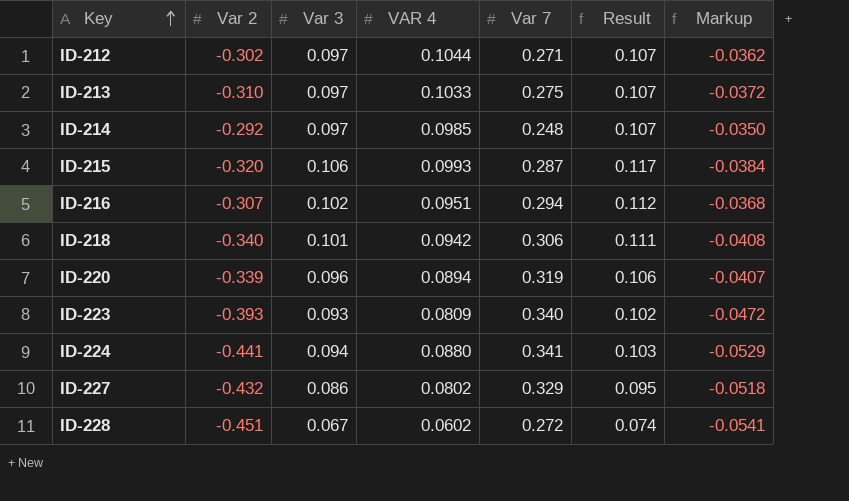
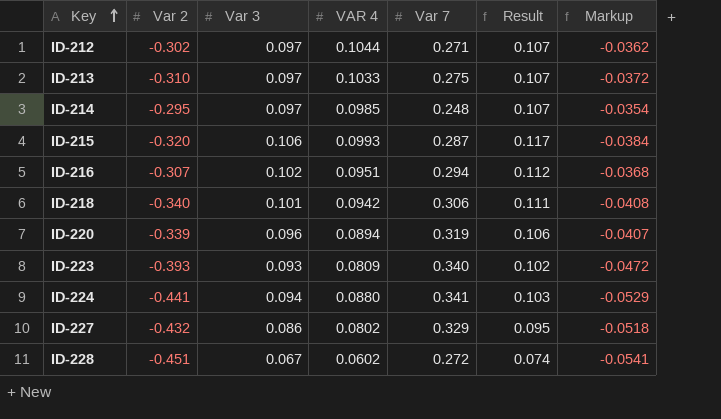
ID-214 | Var 2: -0.292 -> -0.295
ID-214 | Markup: -0.0350 -> -0.0354

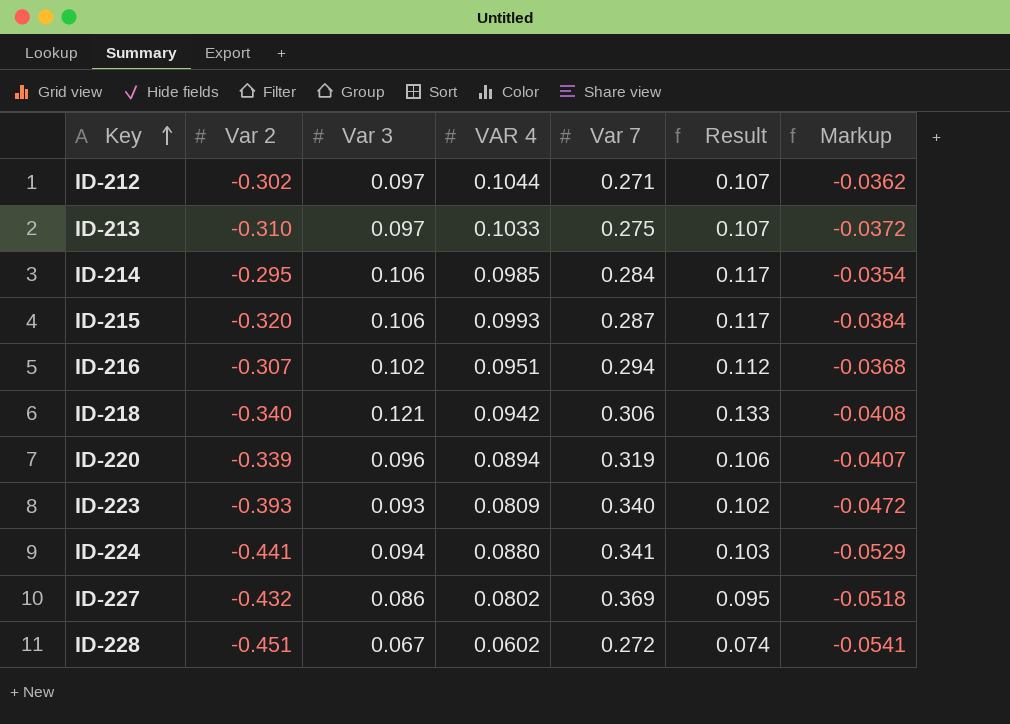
ID-214 | Var 3: 0.097 -> 0.106
ID-214 | Var 7: 0.248 -> 0.284
ID-214 | Result: 0.107 -> 0.117
ID-218 | Var 3: 0.101 -> 0.121
ID-218 | Result: 0.111 -> 0.133
ID-227 | Var 7: 0.329 -> 0.369

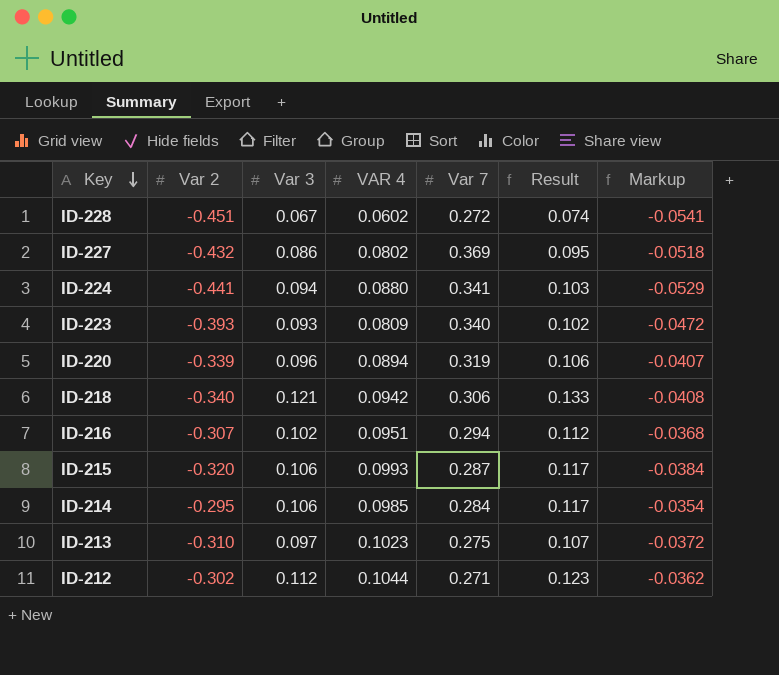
row order: Key ascending -> Key descending
ID-213 | VAR 4: 0.1033 -> 0.1023
ID-212 | Var 3: 0.097 -> 0.112
ID-212 | Result: 0.107 -> 0.123

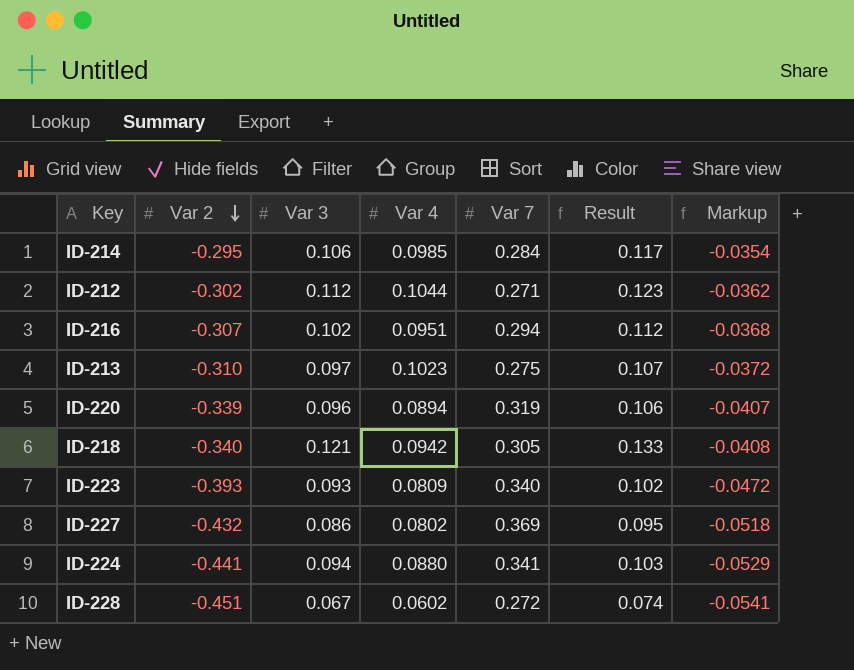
row order: Key descending -> Var 2 descending
column name: VAR 4 -> Var 4
row ID-215: -0.320 | 0.106 | 0.0993 | 0.287 | 0.117 | -0.0384 -> none
ID-218 | Var 7: 0.306 -> 0.305

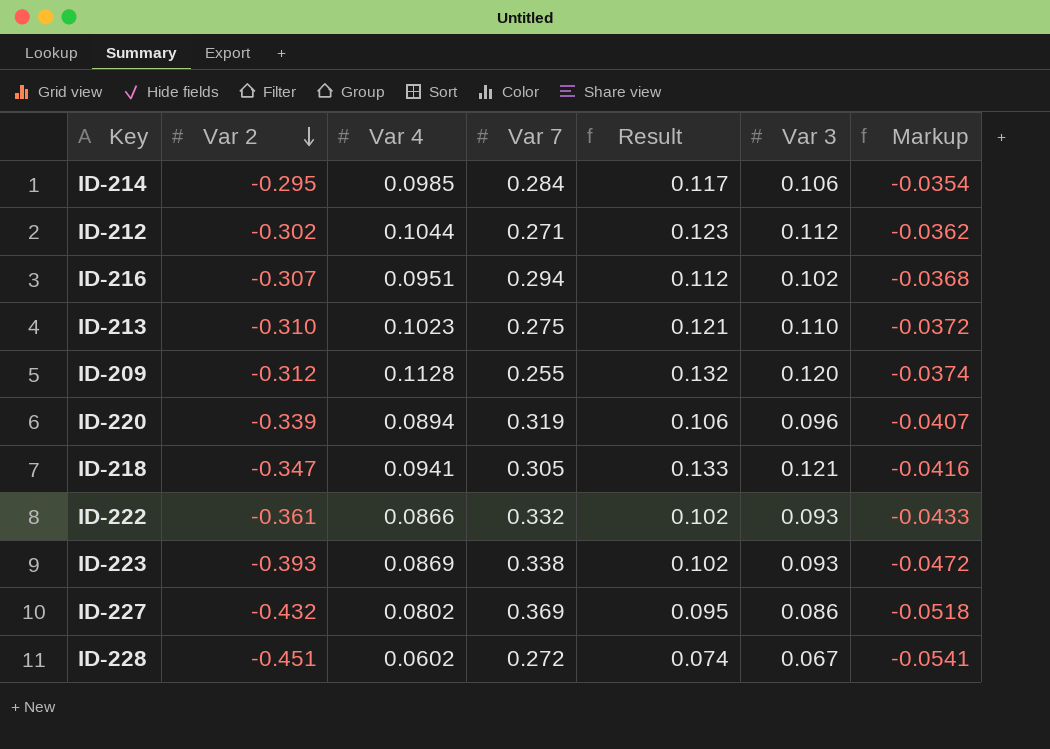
column Var 3 | position: 3 -> 6
row ID-224: -0.441 | 0.094 | 0.0880 | 0.341 | 0.103 | -0.0529 -> none
ID-213 | Result: 0.107 -> 0.121
ID-213 | Var 3: 0.097 -> 0.110
row ID-209: none -> -0.312 | 0.1128 | 0.255 | 0.132 | 0.120 | -0.0374
ID-218 | Var 2: -0.340 -> -0.347
ID-218 | Var 4: 0.0942 -> 0.0941
ID-218 | Markup: -0.0408 -> -0.0416
row ID-222: none -> -0.361 | 0.0866 | 0.332 | 0.102 | 0.093 | -0.0433
ID-223 | Var 4: 0.0809 -> 0.0869
ID-223 | Var 7: 0.340 -> 0.338

